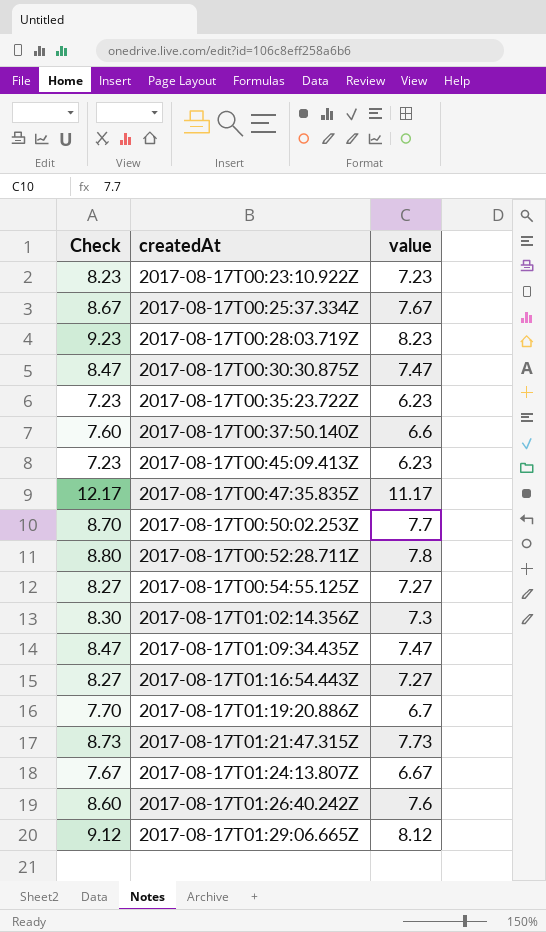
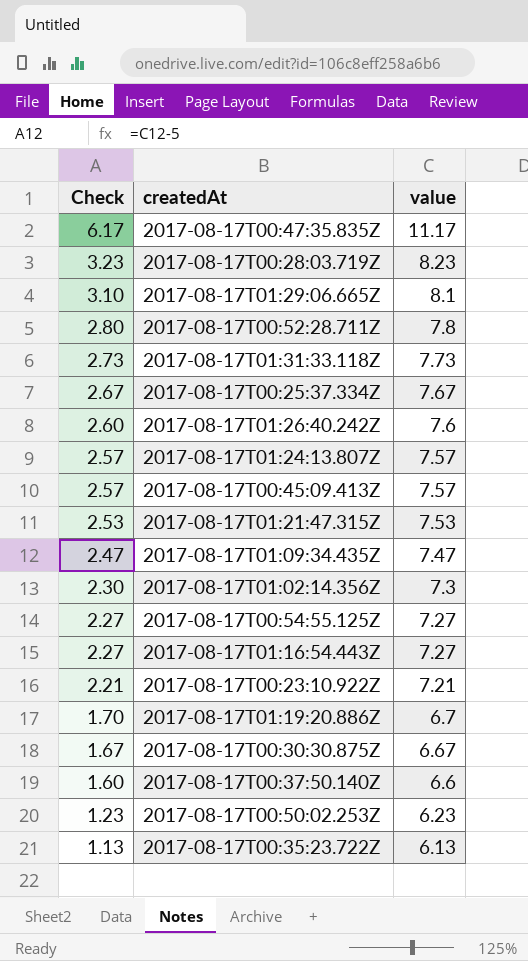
row order: createdAt ascending -> Check descending
column Check | formula: [value] + 1 -> [value] - 5
2017-08-17T01:29:06.665Z | value: 8.12 -> 8.1
row 2017-08-17T01:31:33.118Z: none -> 2.73 | 7.73
2017-08-17T01:24:13.807Z | value: 6.67 -> 7.57
2017-08-17T00:45:09.413Z | value: 6.23 -> 7.57
2017-08-17T01:21:47.315Z | value: 7.73 -> 7.53
2017-08-17T00:23:10.922Z | value: 7.23 -> 7.21
2017-08-17T00:30:30.875Z | value: 7.47 -> 6.67
2017-08-17T00:50:02.253Z | value: 7.7 -> 6.23
2017-08-17T00:35:23.722Z | value: 6.23 -> 6.13

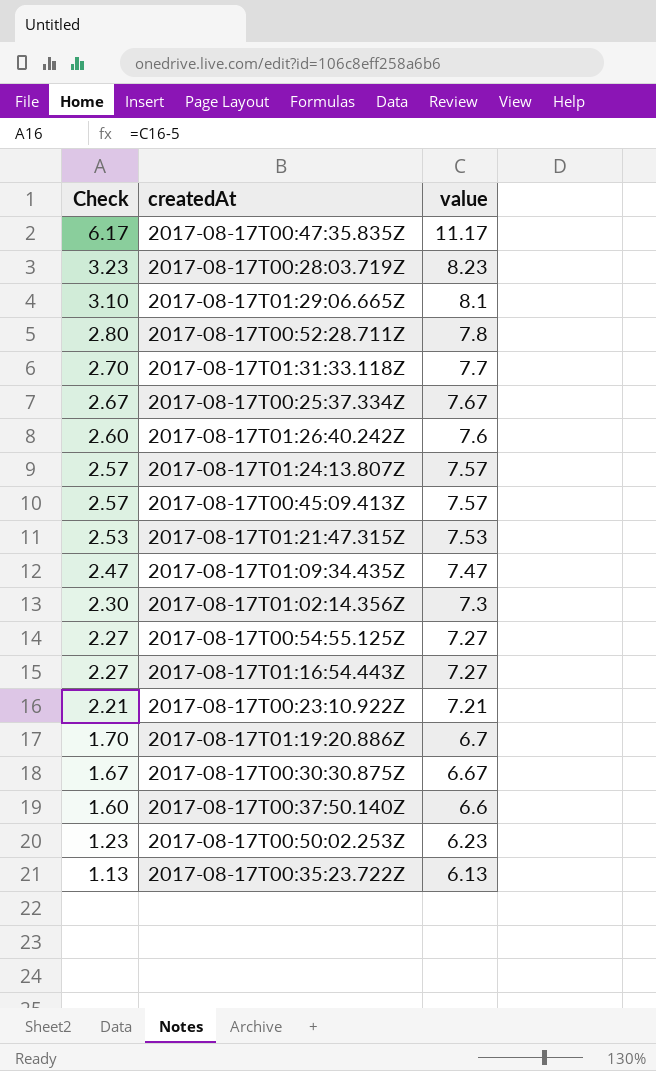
2017-08-17T01:31:33.118Z | Check: 2.73 -> 2.70
2017-08-17T01:31:33.118Z | value: 7.73 -> 7.7

